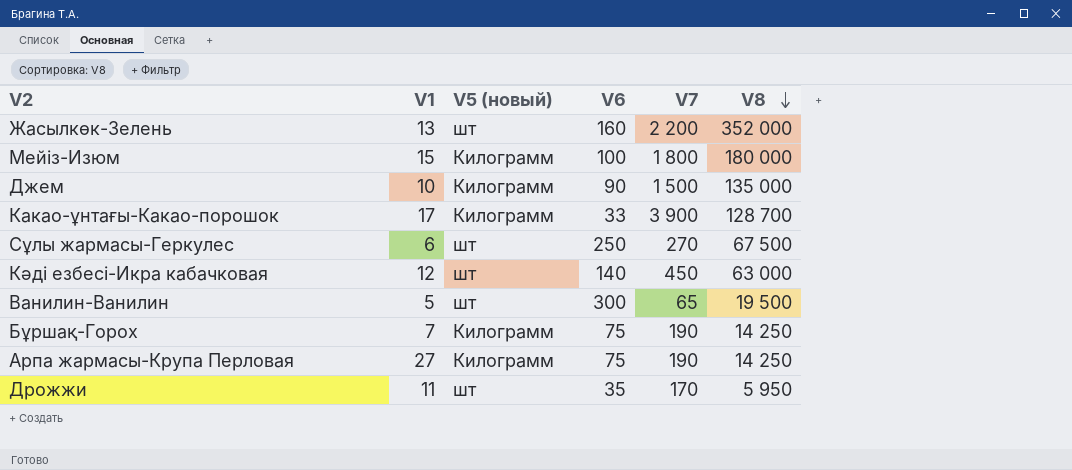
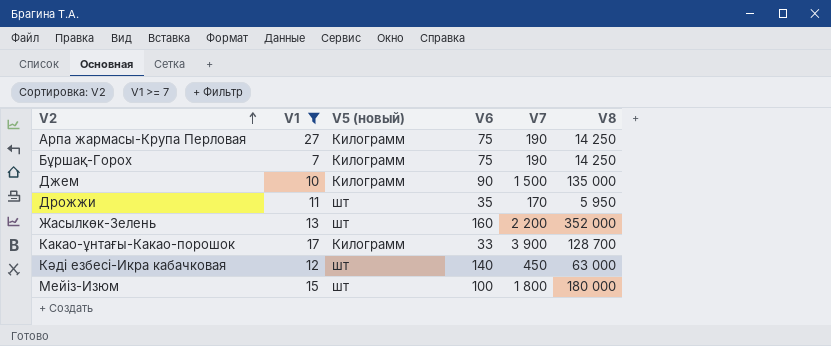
filter: none -> V1 >= 7
row order: V8 descending -> V2 ascending
Мейіз-Изюм | V5 (новый): Килограмм -> шт

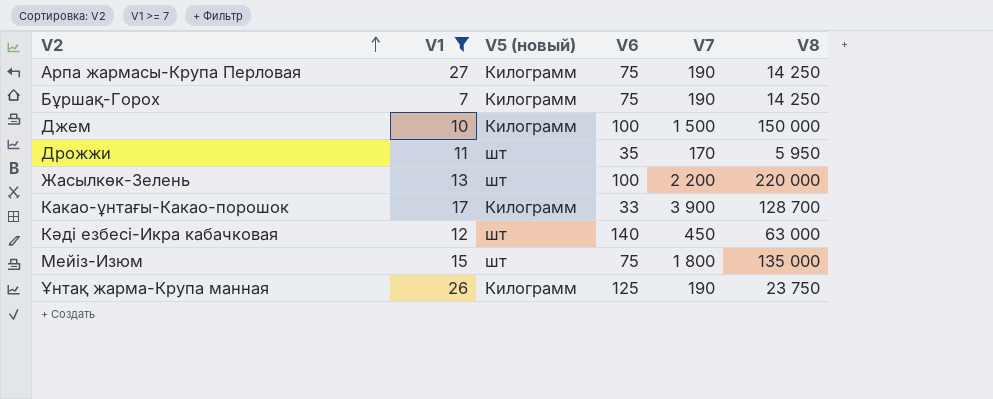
Джем | V6: 90 -> 100
Джем | V8: 135 000 -> 150 000
Жасылкөк-Зелень | V6: 160 -> 100
Жасылкөк-Зелень | V8: 352 000 -> 220 000
Мейіз-Изюм | V6: 100 -> 75
Мейіз-Изюм | V8: 180 000 -> 135 000
row Ұнтақ жарма-Крупа манная: none -> 26 | Килограмм | 125 | 190 | 23 750

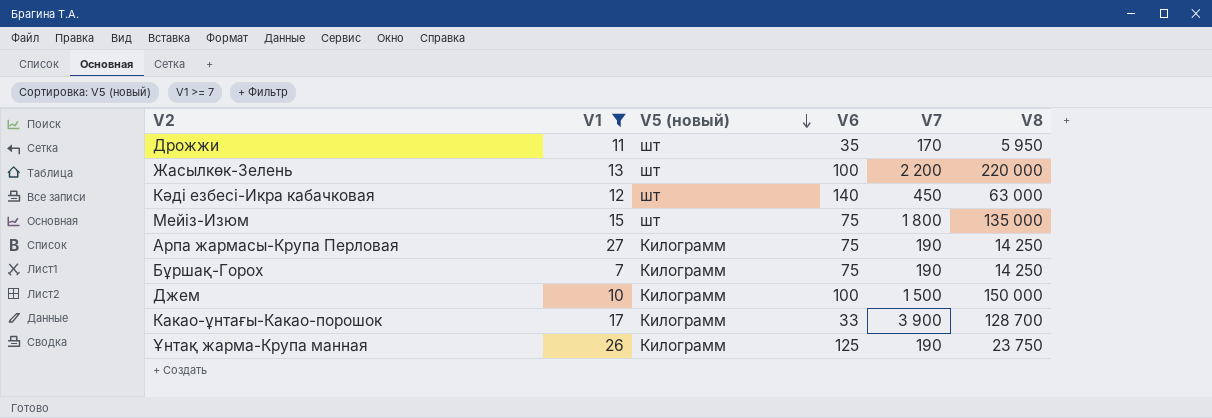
row order: V2 ascending -> V5 (новый) descending

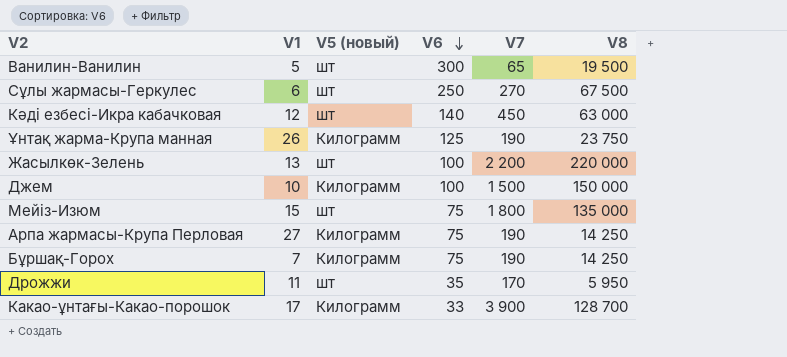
filter: V1 >= 7 -> none
row order: V5 (новый) descending -> V6 descending

